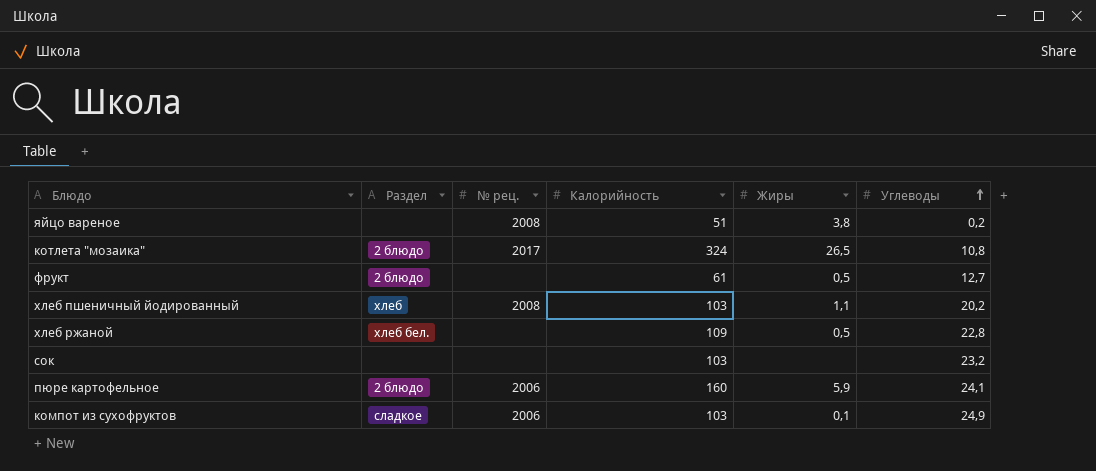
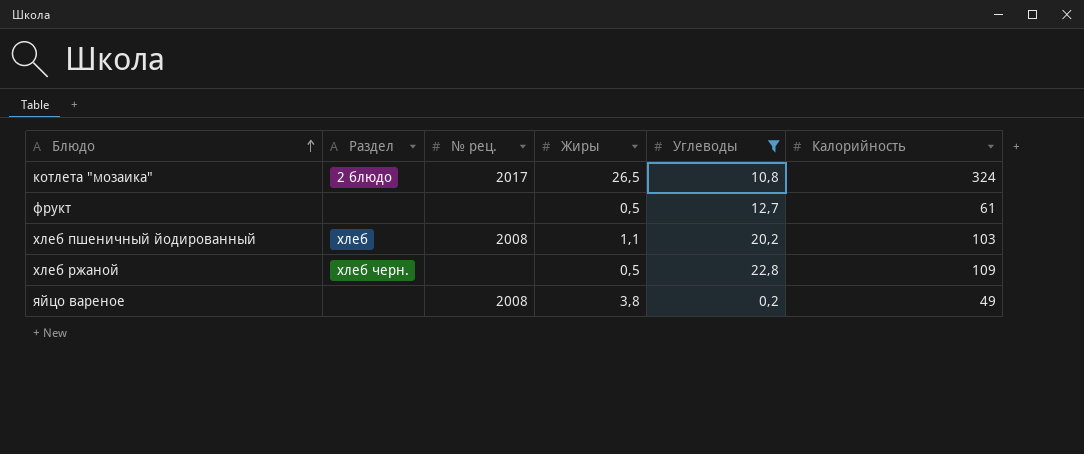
filter: none -> Углеводы <= 22,8
row order: Углеводы ascending -> Блюдо ascending
column Калорийность | position: 4 -> 6
фрукт | Раздел: 2 блюдо -> none
хлеб ржаной | Раздел: хлеб бел. -> хлеб черн.
яйцо вареное | Калорийность: 51 -> 49

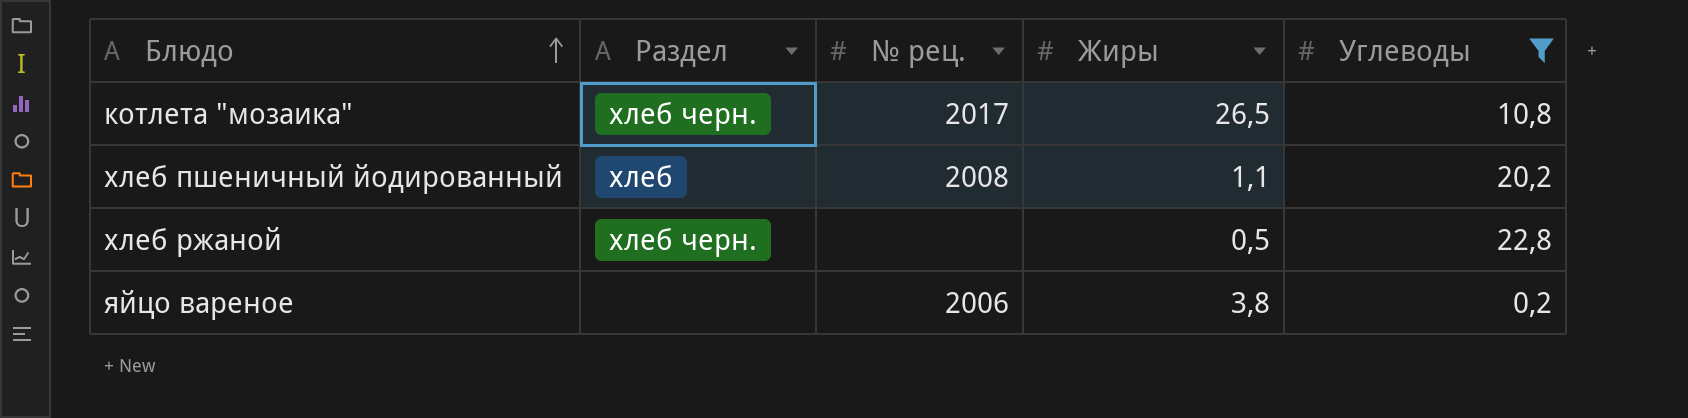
column Калорийность | position: 6 -> none
row фрукт: none | none | 0,5 | 12,7 | 61 -> none
котлета "мозаика" | Раздел: 2 блюдо -> хлеб черн.
яйцо вареное | № рец.: 2008 -> 2006

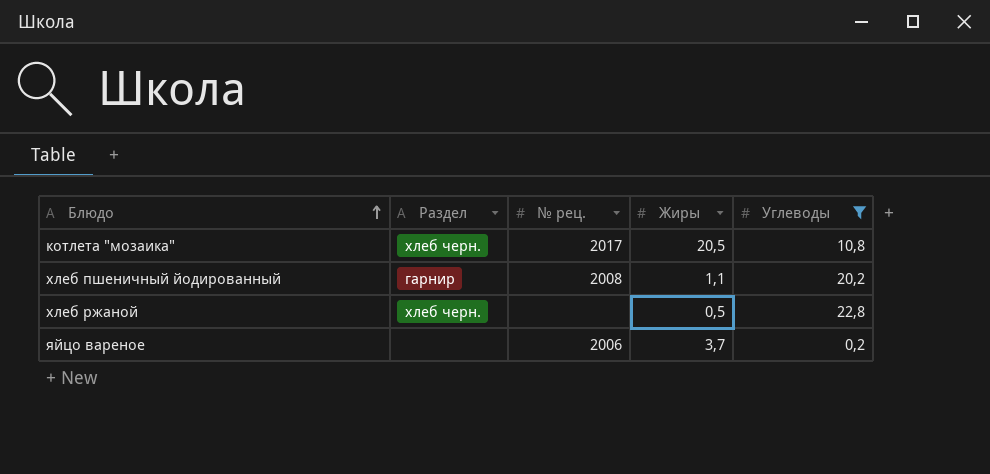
котлета "мозаика" | Жиры: 26,5 -> 20,5
хлеб пшеничный йодированный | Раздел: хлеб -> гарнир
яйцо вареное | Жиры: 3,8 -> 3,7

